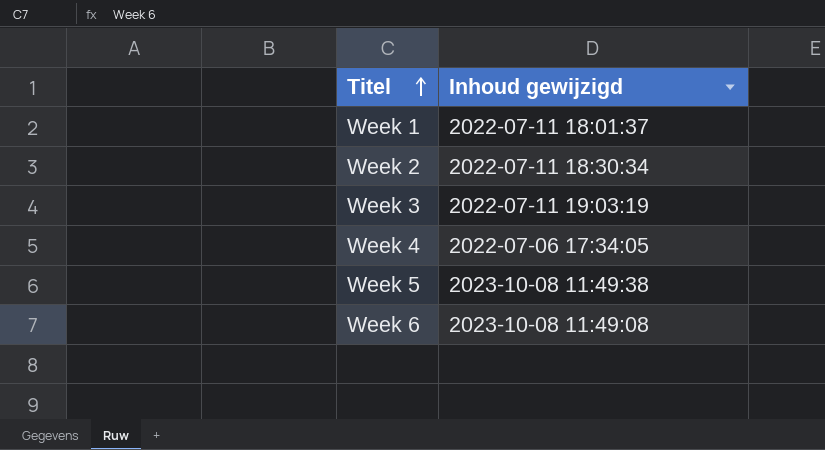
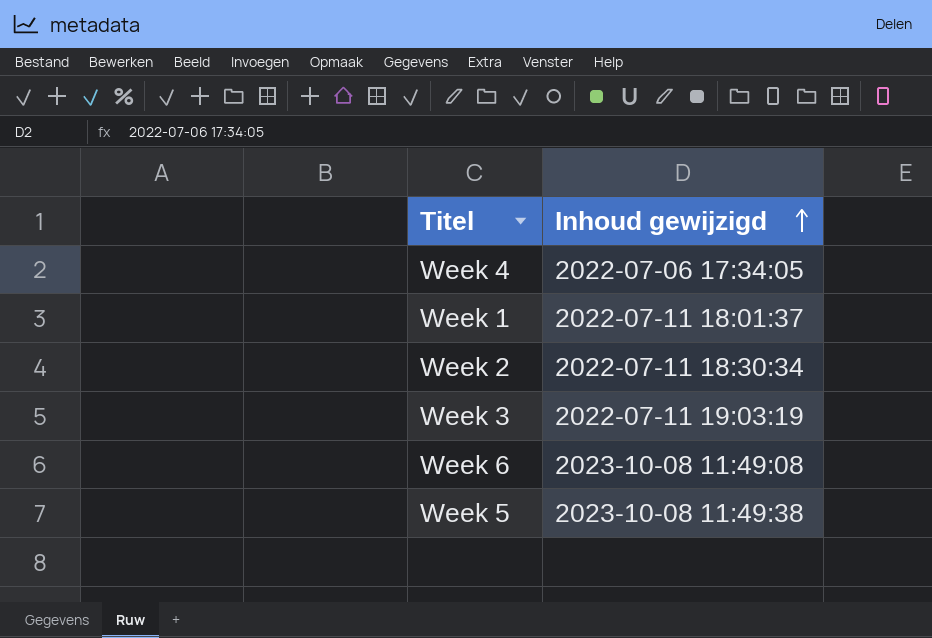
row order: Titel ascending -> Inhoud gewijzigd ascending

